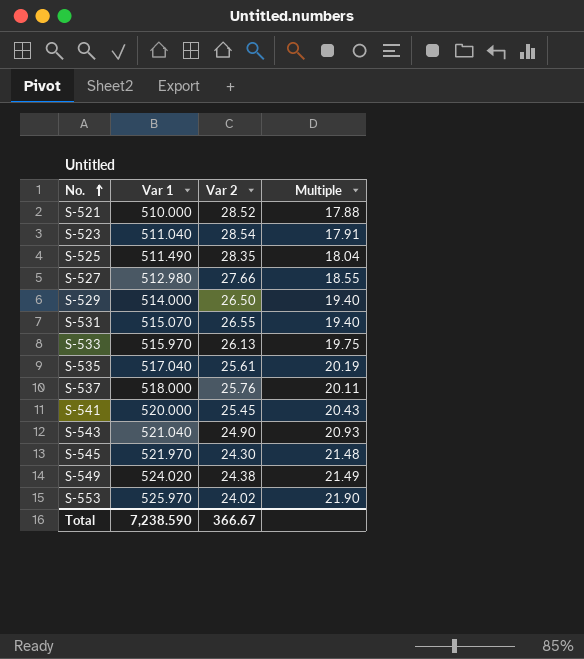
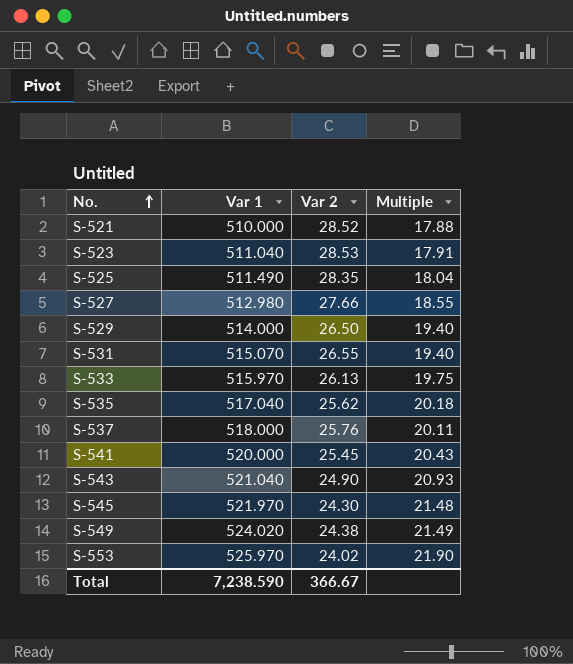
S-523 | Var 2: 28.54 -> 28.53
S-535 | Var 2: 25.61 -> 25.62
S-535 | Multiple: 20.19 -> 20.18

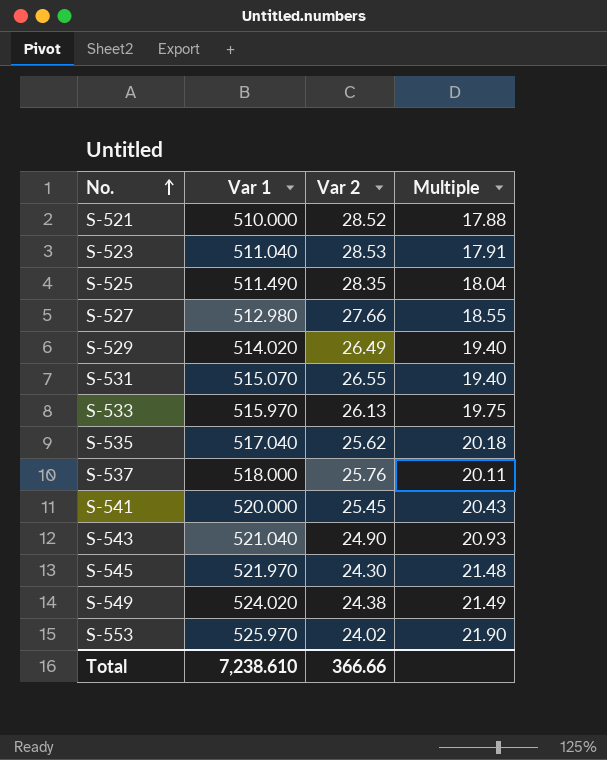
S-529 | Var 1: 514.000 -> 514.020
S-529 | Var 2: 26.50 -> 26.49
Total | Var 1: 7,238.590 -> 7,238.610
Total | Var 2: 366.67 -> 366.66

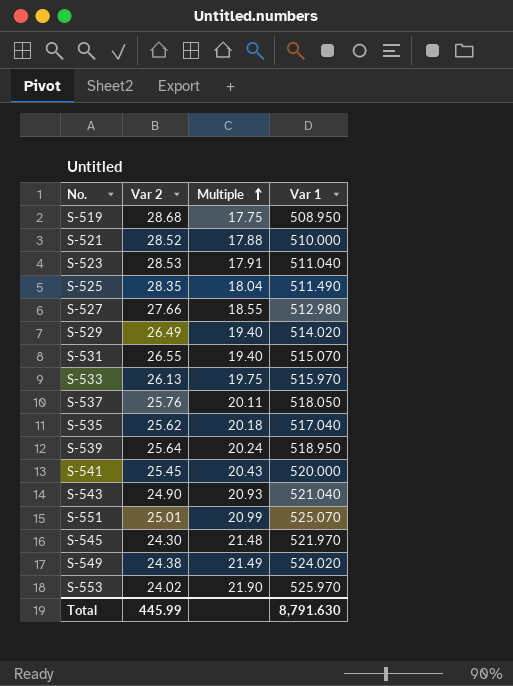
row order: No. ascending -> Multiple ascending
column Var 1 | position: 2 -> 4
row S-519: none -> 28.68 | 17.75 | 508.950
S-537 | Var 1: 518.000 -> 518.050
row S-539: none -> 25.64 | 20.24 | 518.950
row S-551: none -> 25.01 | 20.99 | 525.070
Total | Var 2: 366.66 -> 445.99
Total | Var 1: 7,238.610 -> 8,791.630

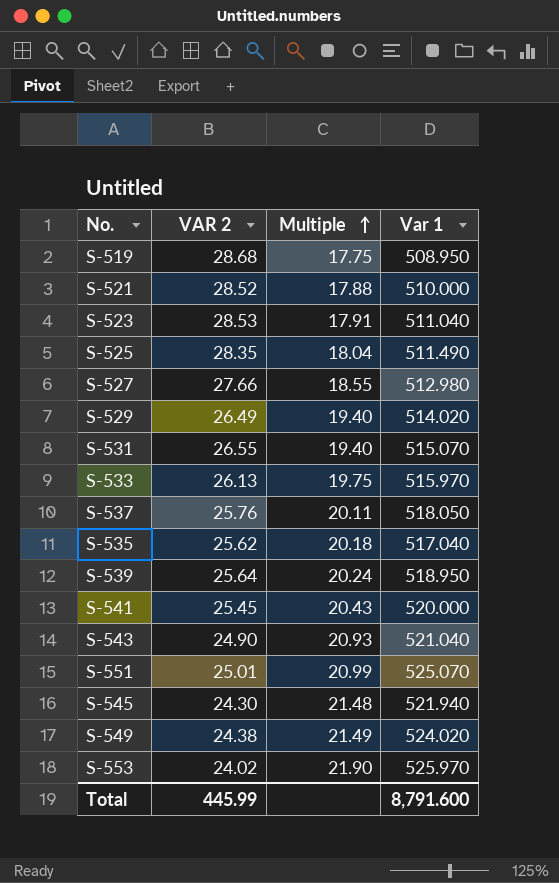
column name: Var 2 -> VAR 2
S-545 | Var 1: 521.970 -> 521.940
Total | Var 1: 8,791.630 -> 8,791.600

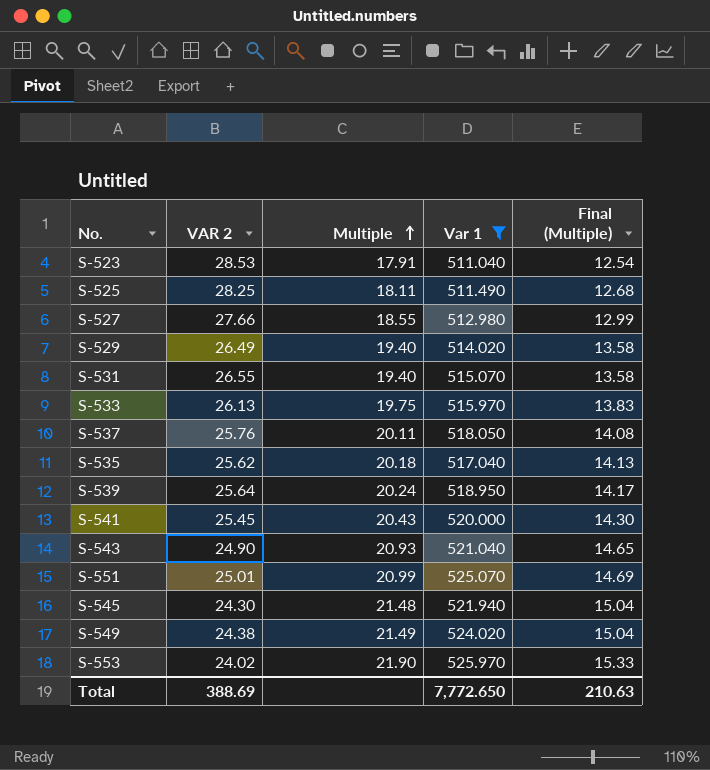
filter: none -> Var 1 >= 511.040
column Final (Multiple) | formula: none -> [Multiple] * 0.7
S-525 | VAR 2: 28.35 -> 28.25
S-525 | Multiple: 18.04 -> 18.11
Total | VAR 2: 445.99 -> 388.69
Total | Var 1: 8,791.600 -> 7,772.650

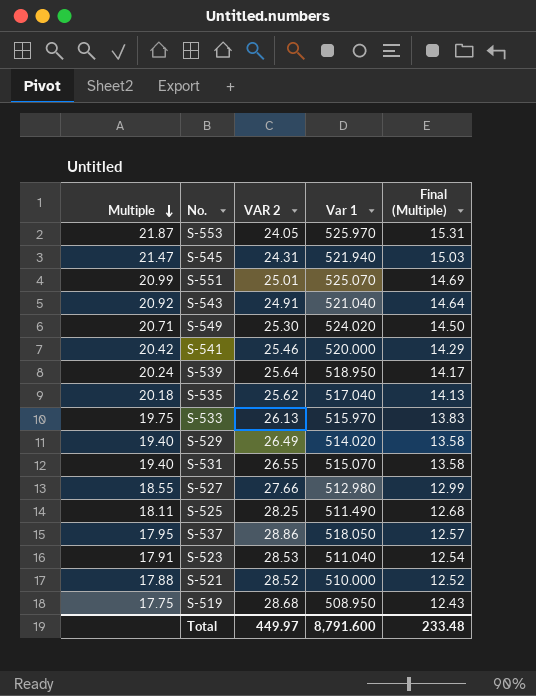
filter: Var 1 >= 511.040 -> none
row order: Multiple ascending -> Multiple descending
column Multiple | position: 3 -> 1
S-553 | Multiple: 21.90 -> 21.87
S-553 | VAR 2: 24.02 -> 24.05
S-553 | Final (Multiple): 15.33 -> 15.31
S-545 | Multiple: 21.48 -> 21.47
S-545 | VAR 2: 24.30 -> 24.31
S-545 | Final (Multiple): 15.04 -> 15.03
S-543 | Multiple: 20.93 -> 20.92
S-543 | VAR 2: 24.90 -> 24.91
S-543 | Final (Multiple): 14.65 -> 14.64
S-549 | Multiple: 21.49 -> 20.71
S-549 | VAR 2: 24.38 -> 25.30
S-549 | Final (Multiple): 15.04 -> 14.50
S-541 | Multiple: 20.43 -> 20.42
S-541 | VAR 2: 25.45 -> 25.46
S-541 | Final (Multiple): 14.30 -> 14.29
S-537 | Multiple: 20.11 -> 17.95
S-537 | VAR 2: 25.76 -> 28.86
S-537 | Final (Multiple): 14.08 -> 12.57
Total | VAR 2: 388.69 -> 449.97
Total | Var 1: 7,772.650 -> 8,791.600
Total | Final (Multiple): 210.63 -> 233.48

